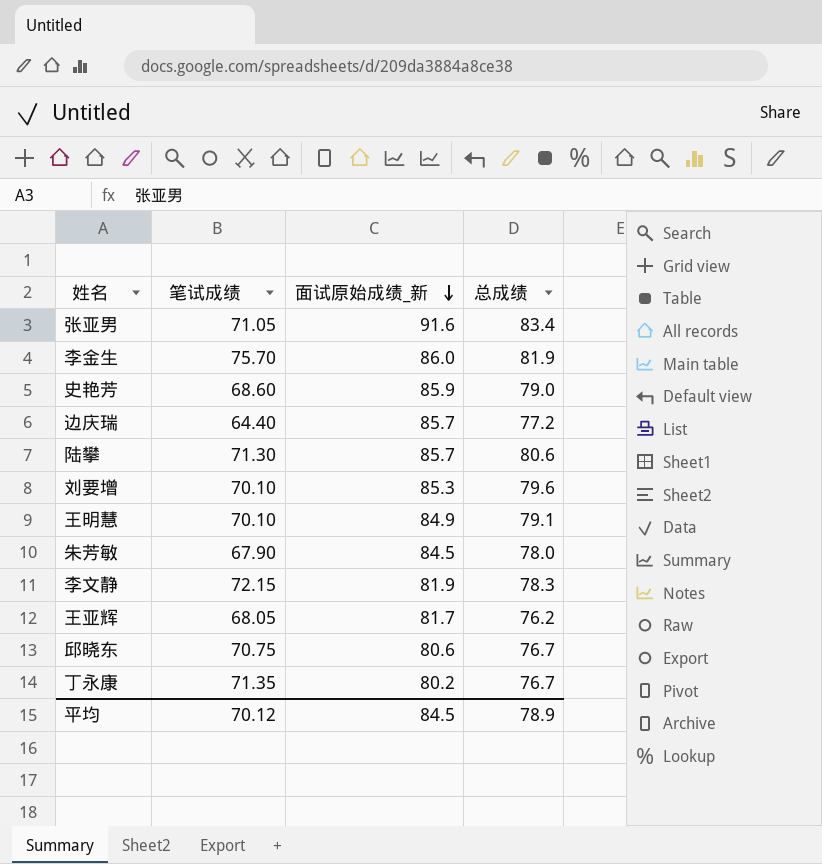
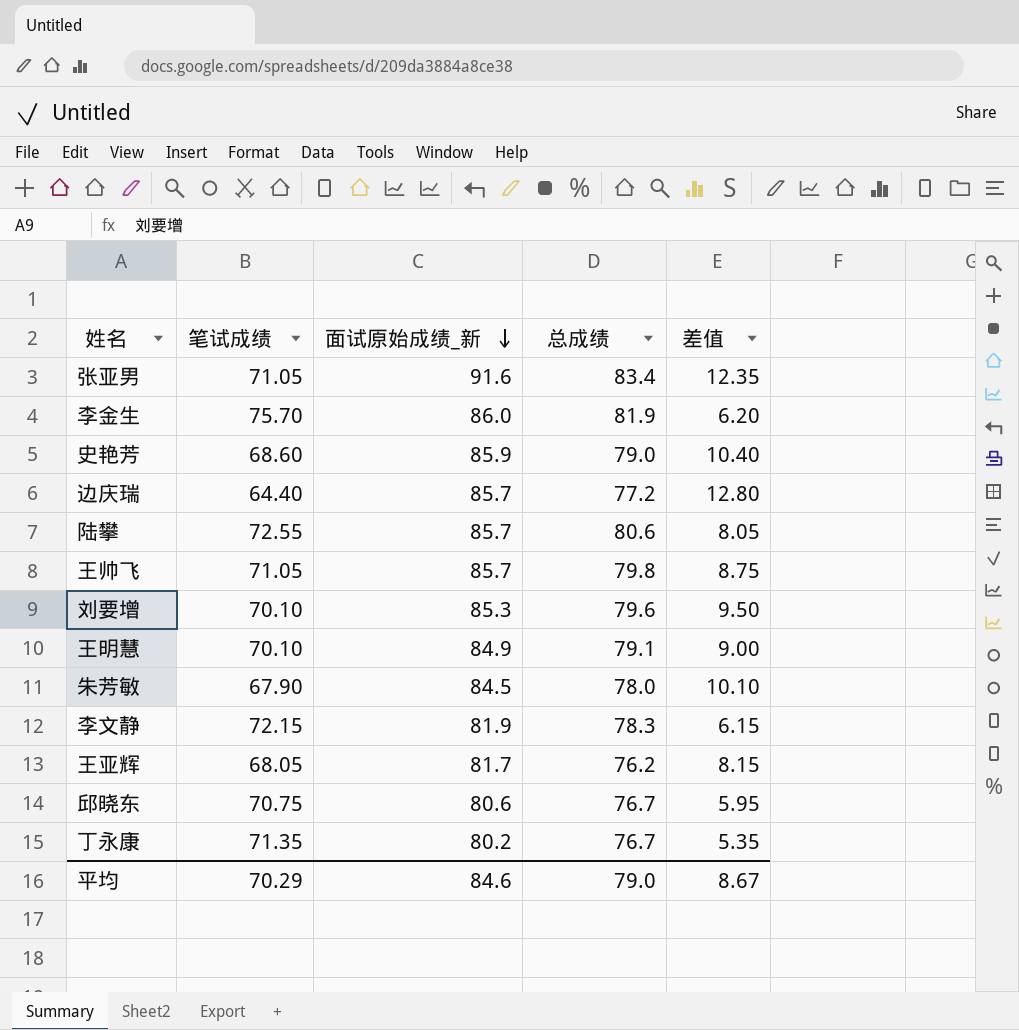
column 差值 | formula: none -> [总成绩] - [笔试成绩]
陆攀 | 笔试成绩: 71.30 -> 72.55
row 王帅飞: none -> 71.05 | 85.7 | 79.8 | 8.75
平均 | 笔试成绩: 70.12 -> 70.29
平均 | 面试原始成绩_新: 84.5 -> 84.6
平均 | 总成绩: 78.9 -> 79.0

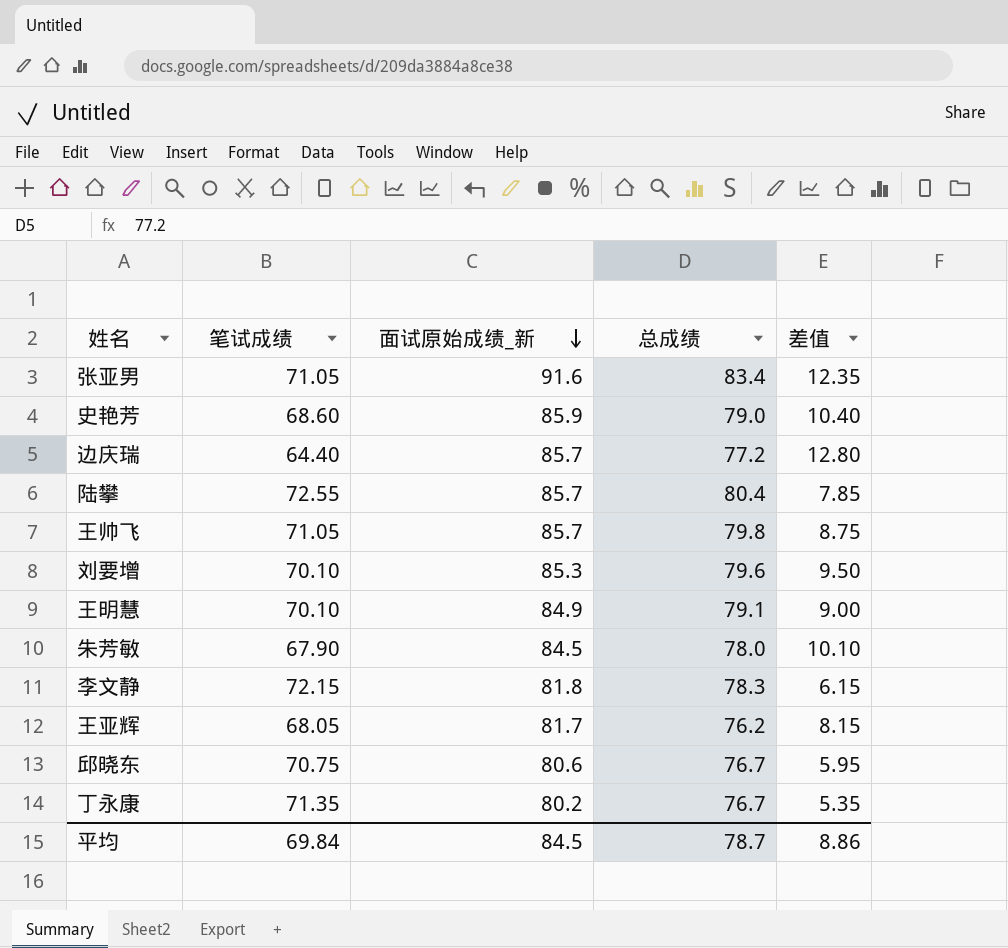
row 李金生: 75.70 | 86.0 | 81.9 | 6.20 -> none
陆攀 | 总成绩: 80.6 -> 80.4
陆攀 | 差值: 8.05 -> 7.85
李文静 | 面试原始成绩_新: 81.9 -> 81.8
平均 | 笔试成绩: 70.29 -> 69.84
平均 | 面试原始成绩_新: 84.6 -> 84.5
平均 | 总成绩: 79.0 -> 78.7
平均 | 差值: 8.67 -> 8.86

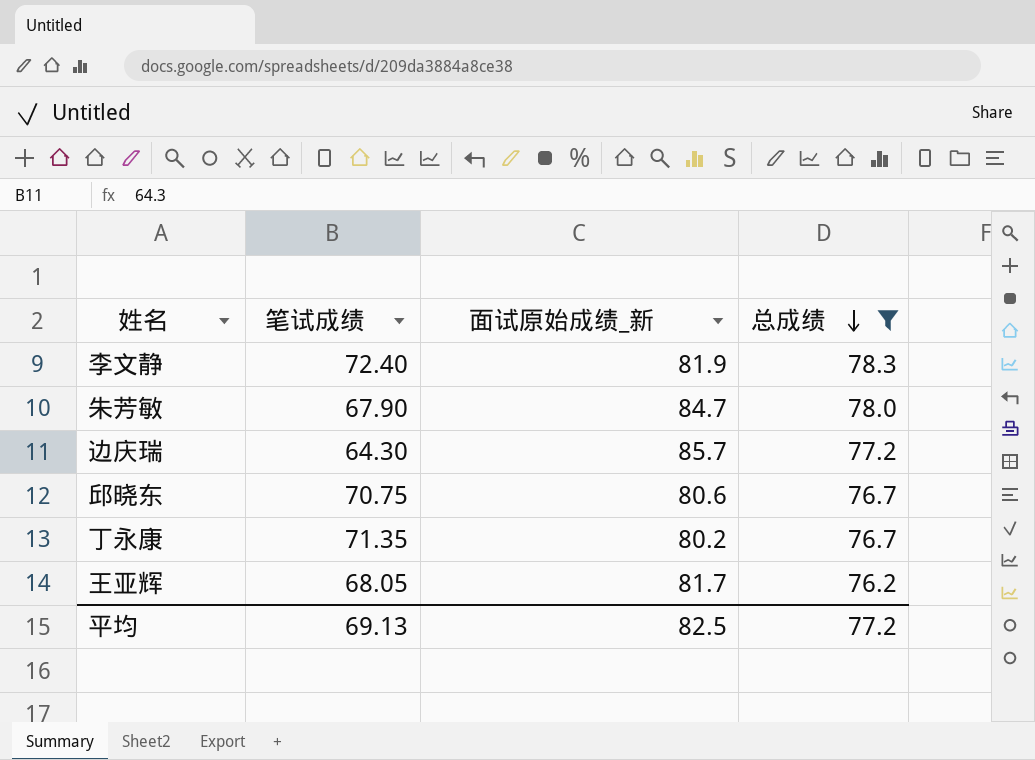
filter: none -> 总成绩 <= 78.3
row order: 面试原始成绩_新 descending -> 总成绩 descending
column 差值 | formula: [总成绩] - [笔试成绩] -> none
李文静 | 笔试成绩: 72.15 -> 72.40
李文静 | 面试原始成绩_新: 81.8 -> 81.9
朱芳敏 | 面试原始成绩_新: 84.5 -> 84.7
边庆瑞 | 笔试成绩: 64.40 -> 64.30
平均 | 笔试成绩: 69.84 -> 69.13
平均 | 面试原始成绩_新: 84.5 -> 82.5
平均 | 总成绩: 78.7 -> 77.2

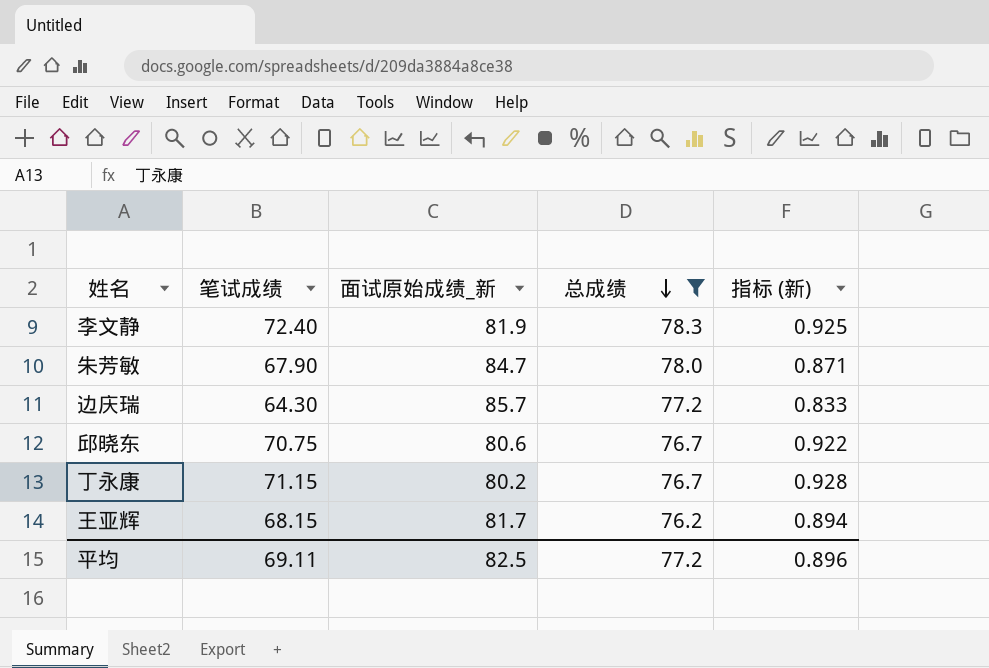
column 指标 (新) | formula: none -> [笔试成绩] / [总成绩]
丁永康 | 笔试成绩: 71.35 -> 71.15
王亚辉 | 笔试成绩: 68.05 -> 68.15
平均 | 笔试成绩: 69.13 -> 69.11

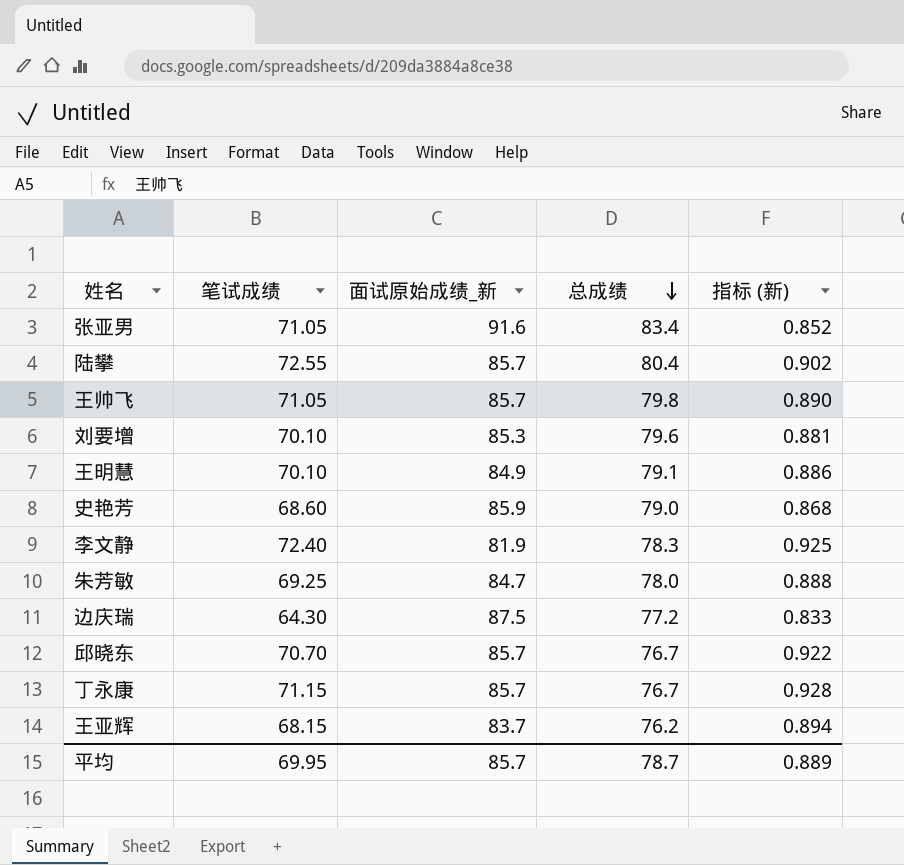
filter: 总成绩 <= 78.3 -> none
朱芳敏 | 笔试成绩: 67.90 -> 69.25
朱芳敏 | 指标 (新): 0.871 -> 0.888
边庆瑞 | 面试原始成绩_新: 85.7 -> 87.5
邱晓东 | 笔试成绩: 70.75 -> 70.70
邱晓东 | 面试原始成绩_新: 80.6 -> 85.7
丁永康 | 面试原始成绩_新: 80.2 -> 85.7
王亚辉 | 面试原始成绩_新: 81.7 -> 83.7
平均 | 笔试成绩: 69.11 -> 69.95
平均 | 面试原始成绩_新: 82.5 -> 85.7
平均 | 总成绩: 77.2 -> 78.7
平均 | 指标 (新): 0.896 -> 0.889

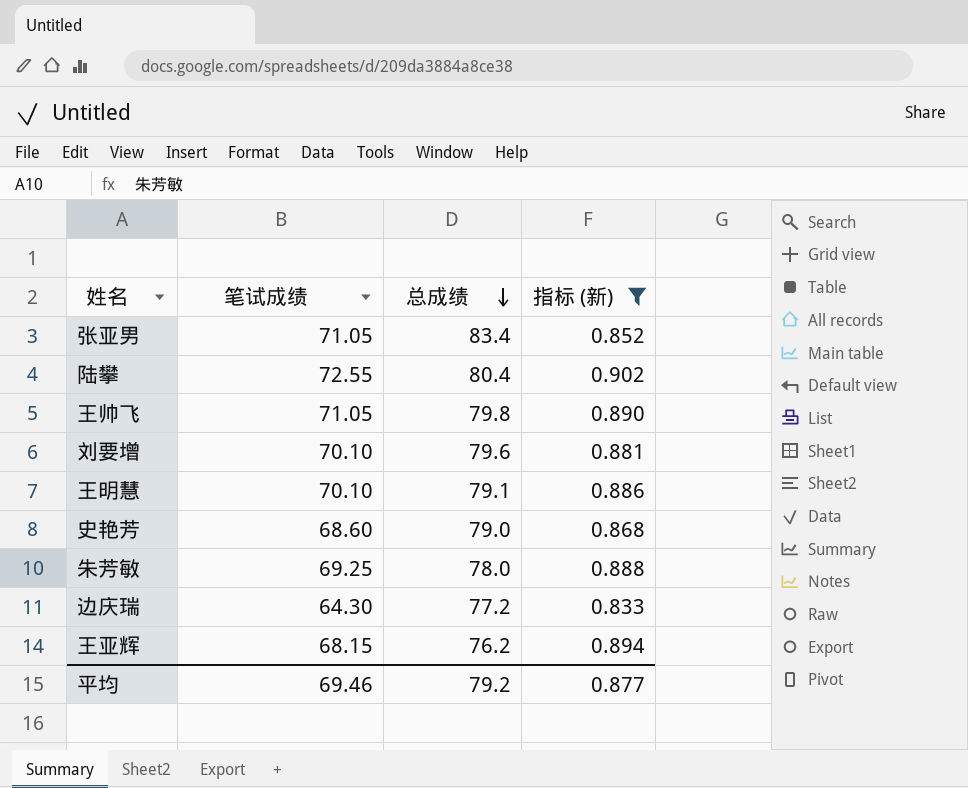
filter: none -> 指标 (新) <= 0.902
column 面试原始成绩_新 | position: 3 -> none
平均 | 笔试成绩: 69.95 -> 69.46
平均 | 总成绩: 78.7 -> 79.2
平均 | 指标 (新): 0.889 -> 0.877

